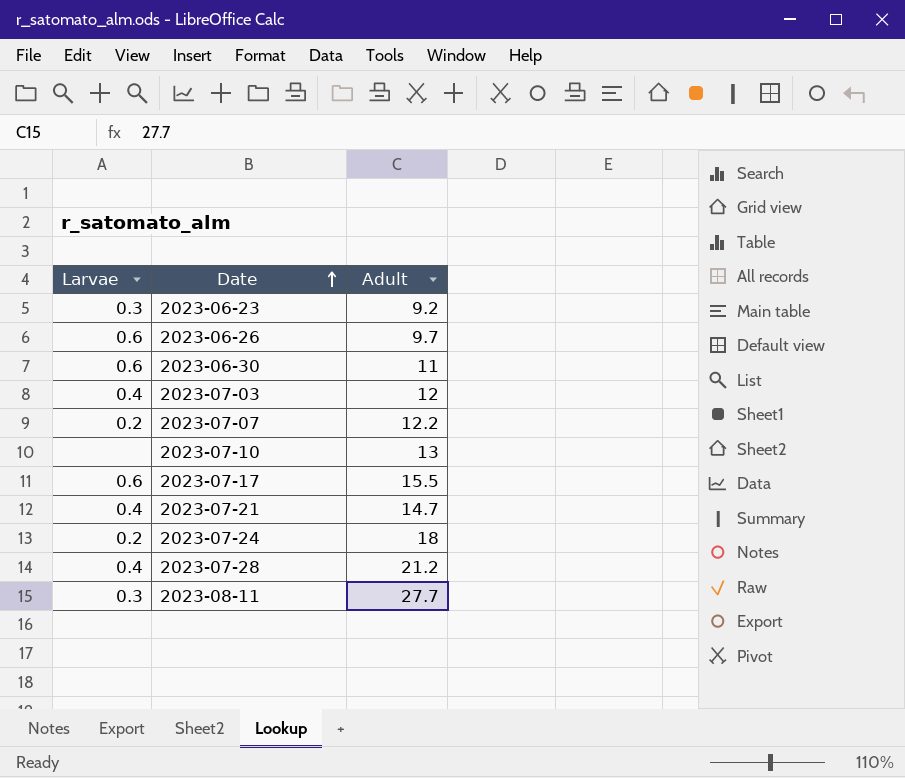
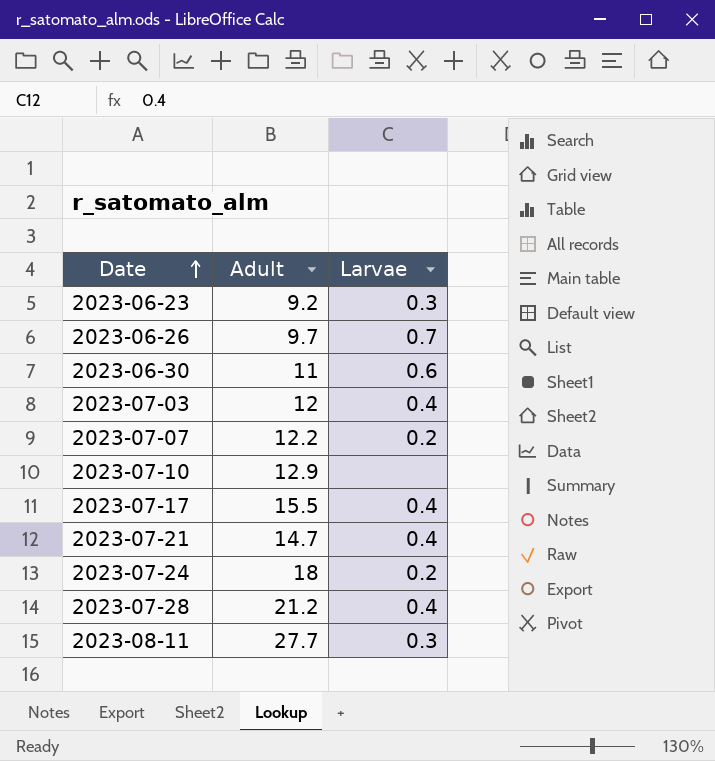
column Larvae | position: 1 -> 3
2023-06-26 | Larvae: 0.6 -> 0.7
2023-07-10 | Adult: 13 -> 12.9
2023-07-17 | Larvae: 0.6 -> 0.4

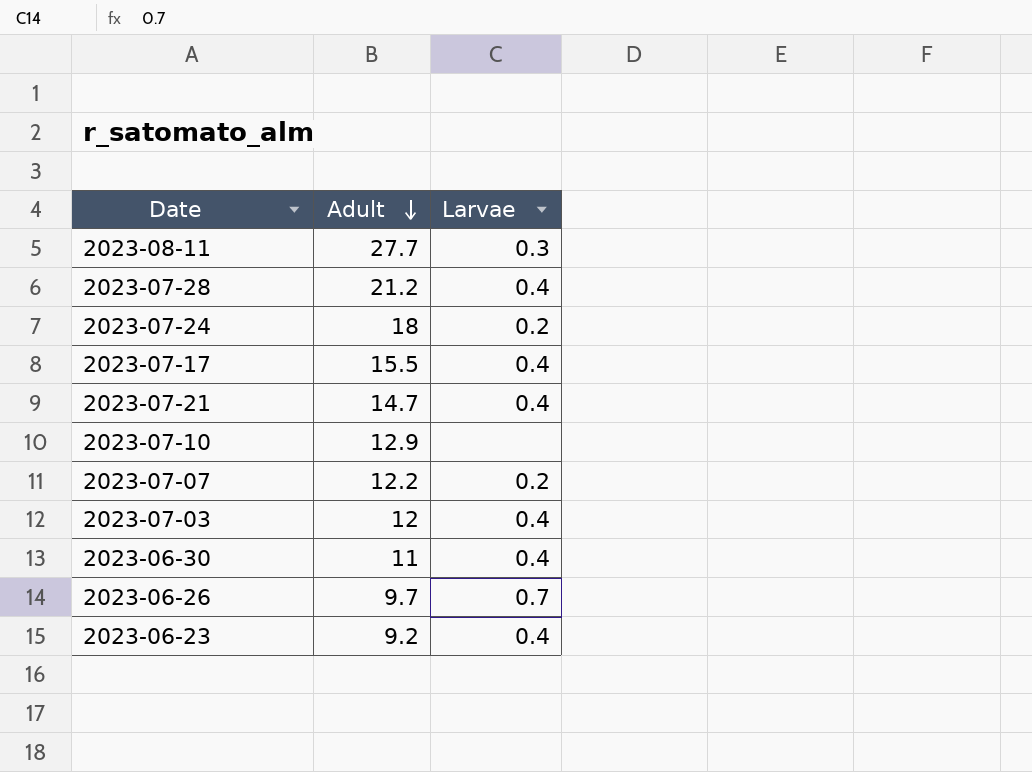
row order: Date ascending -> Adult descending
2023-06-30 | Larvae: 0.6 -> 0.4
2023-06-23 | Larvae: 0.3 -> 0.4

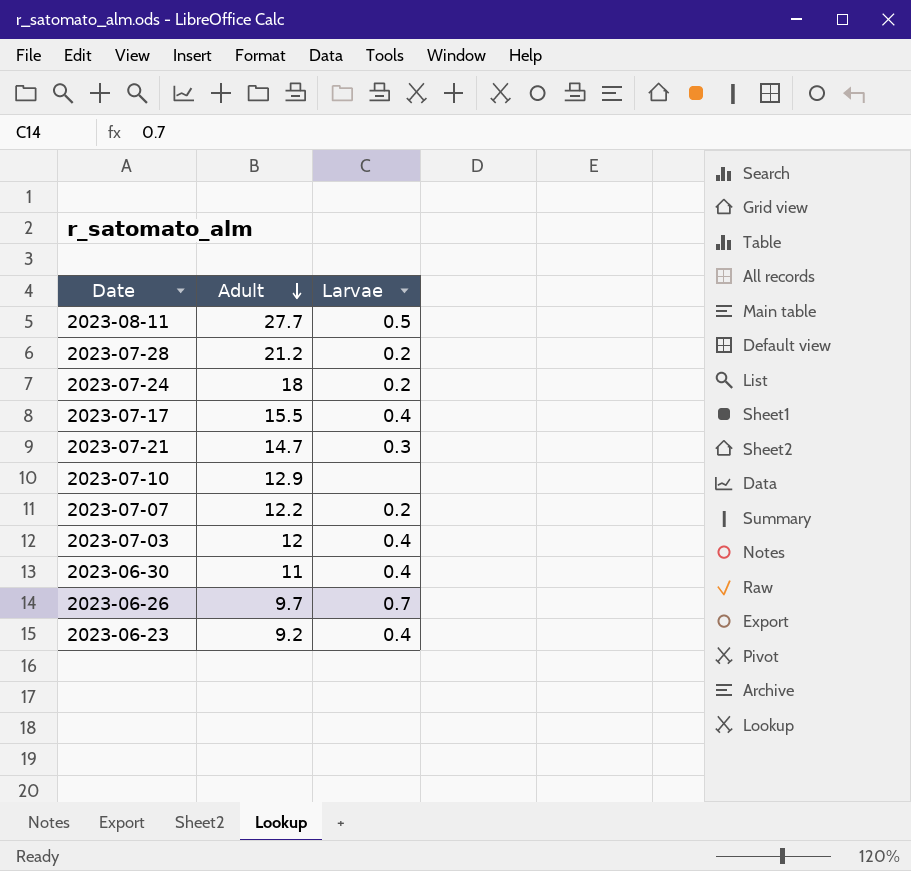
2023-08-11 | Larvae: 0.3 -> 0.5
2023-07-28 | Larvae: 0.4 -> 0.2
2023-07-21 | Larvae: 0.4 -> 0.3

